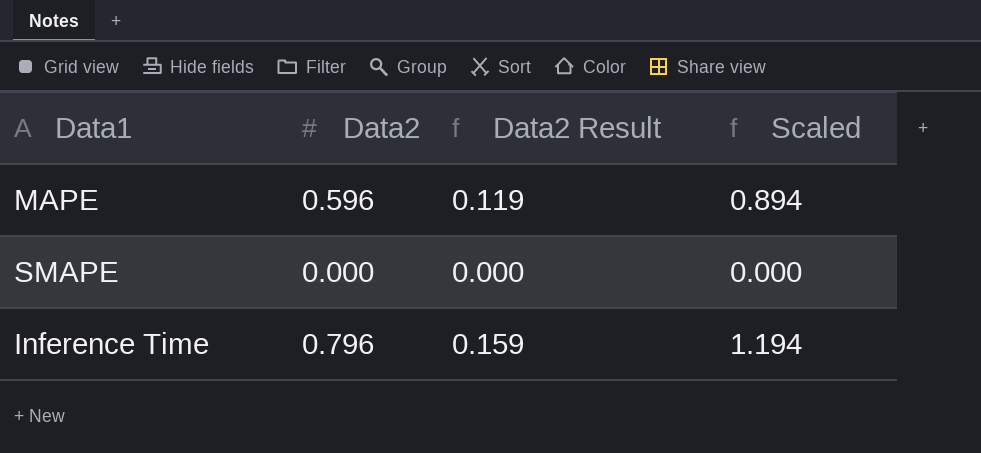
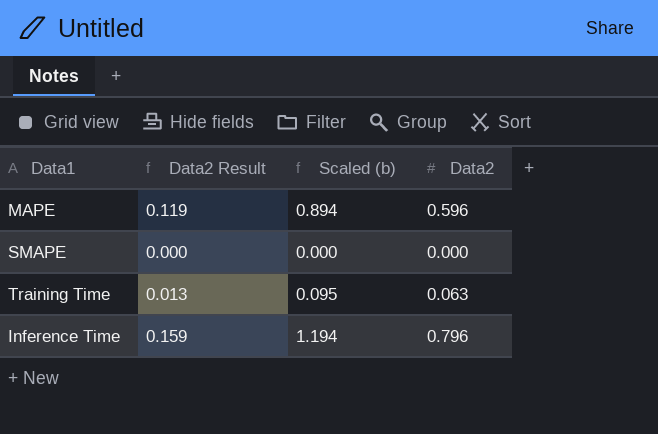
column name: Scaled -> Scaled (b)
column Data2 | position: 2 -> 4
row Training Time: none -> 0.013 | 0.095 | 0.063

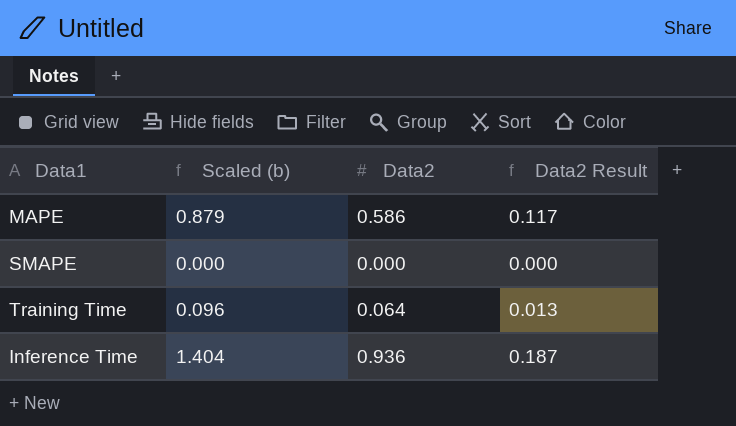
column Data2 Result | position: 2 -> 4
MAPE | Scaled (b): 0.894 -> 0.879
MAPE | Data2: 0.596 -> 0.586
MAPE | Data2 Result: 0.119 -> 0.117
Training Time | Scaled (b): 0.095 -> 0.096
Training Time | Data2: 0.063 -> 0.064
Inference Time | Scaled (b): 1.194 -> 1.404
Inference Time | Data2: 0.796 -> 0.936
Inference Time | Data2 Result: 0.159 -> 0.187

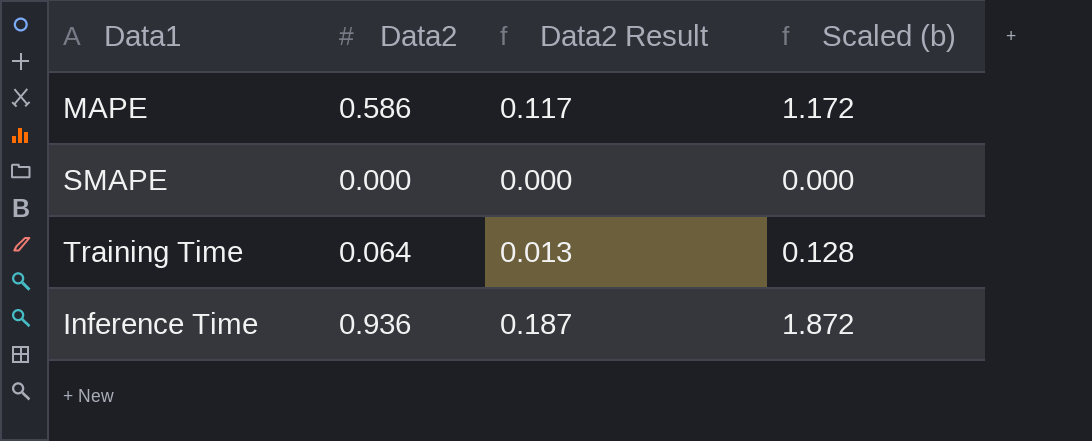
column Scaled (b) | formula: [Data2] * 1.5 -> [Data2] * 2
column Scaled (b) | position: 2 -> 4

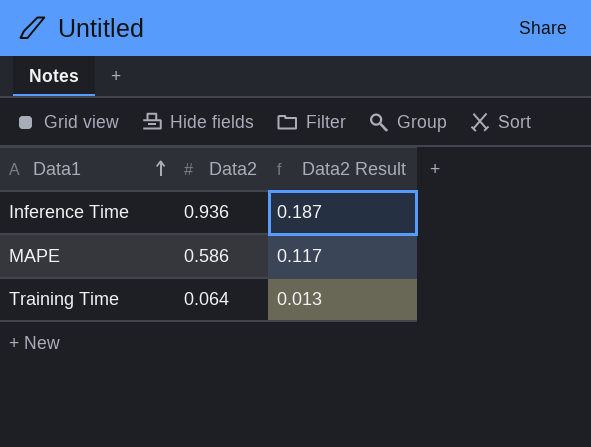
row order: none -> Data1 ascending
column Scaled (b) | formula: [Data2] * 2 -> none
row SMAPE: 0.000 | 0.000 | 0.000 -> none

